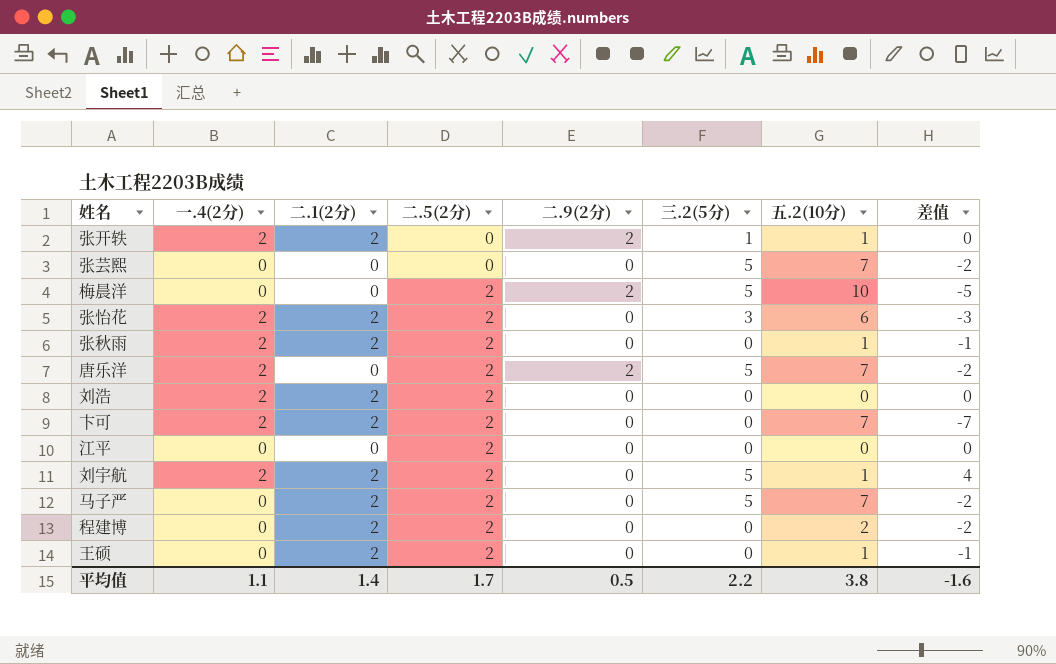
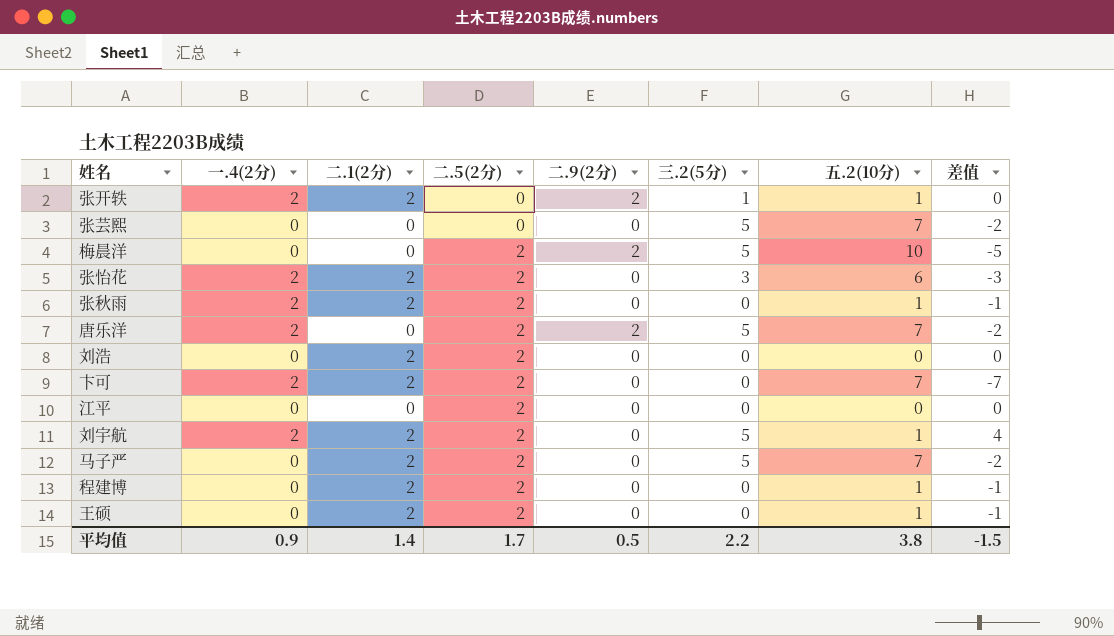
刘浩 | 一.4(2分): 2 -> 0
程建博 | 五.2(10分): 2 -> 1
程建博 | 差值: -2 -> -1
平均值 | 一.4(2分): 1.1 -> 0.9
平均值 | 差值: -1.6 -> -1.5

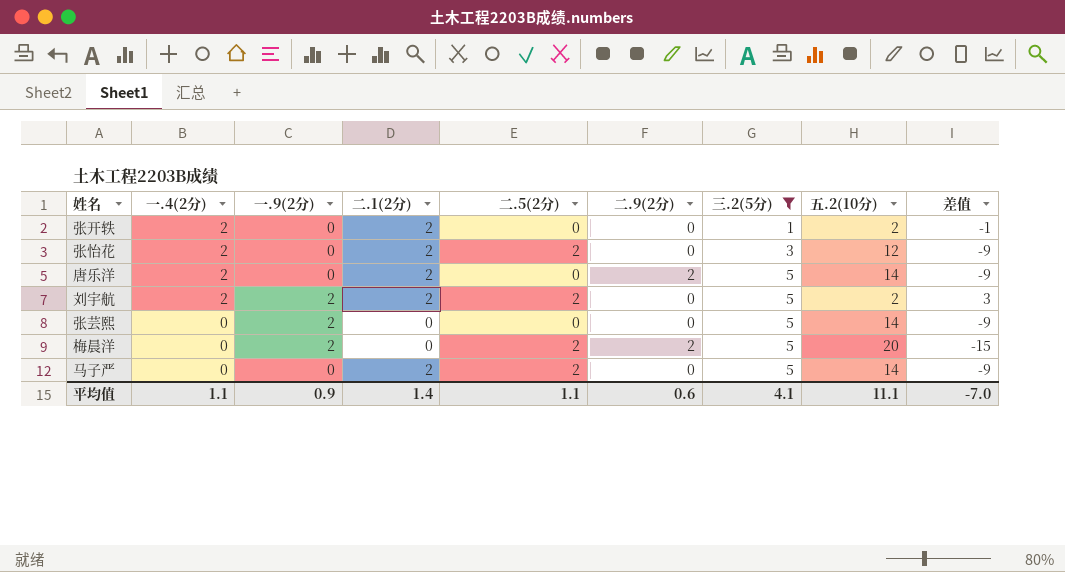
filter: none -> 三.2(5分) != 0
row order: 二.5(2分) ascending -> 一.4(2分) descending
column 一.9(2分) | position: none -> 3
张开轶 | 二.9(2分): 2 -> 0
张开轶 | 五.2(10分): 1 -> 2
张开轶 | 差值: 0 -> -1
张怡花 | 五.2(10分): 6 -> 12
张怡花 | 差值: -3 -> -9
唐乐洋 | 二.1(2分): 0 -> 2
唐乐洋 | 二.5(2分): 2 -> 0
唐乐洋 | 五.2(10分): 7 -> 14
唐乐洋 | 差值: -2 -> -9
刘宇航 | 五.2(10分): 1 -> 2
刘宇航 | 差值: 4 -> 3
张芸熙 | 五.2(10分): 7 -> 14
张芸熙 | 差值: -2 -> -9
梅晨洋 | 五.2(10分): 10 -> 20
梅晨洋 | 差值: -5 -> -15
马子严 | 五.2(10分): 7 -> 14
马子严 | 差值: -2 -> -9
平均值 | 一.4(2分): 0.9 -> 1.1
平均值 | 二.5(2分): 1.7 -> 1.1
平均值 | 二.9(2分): 0.5 -> 0.6
平均值 | 三.2(5分): 2.2 -> 4.1
平均值 | 五.2(10分): 3.8 -> 11.1
平均值 | 差值: -1.5 -> -7.0

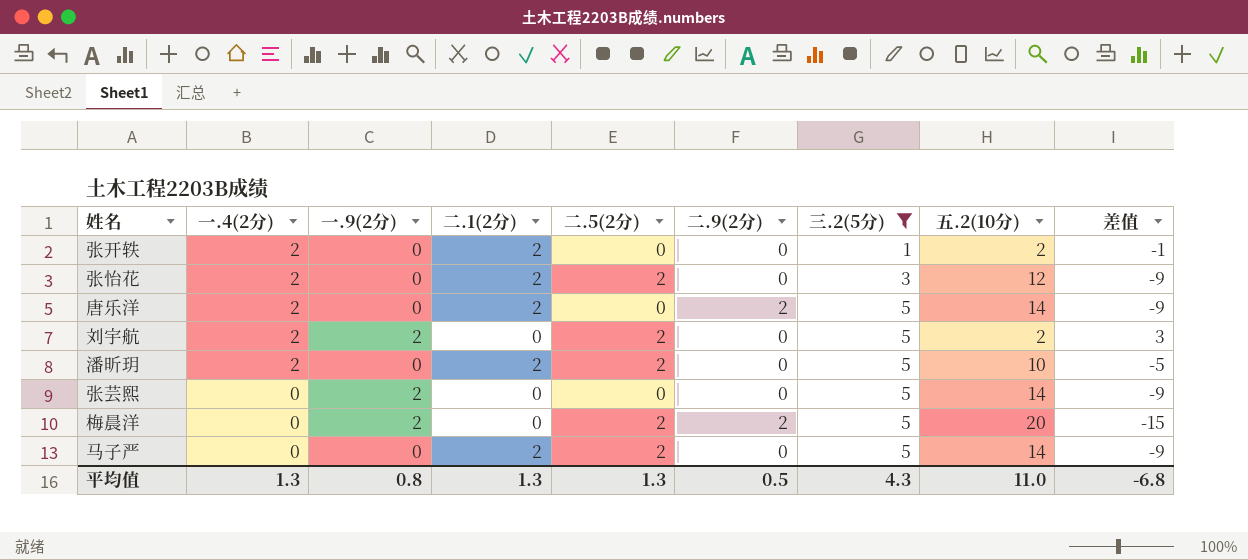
刘宇航 | 二.1(2分): 2 -> 0
row 潘昕玥: none -> 2 | 0 | 2 | 2 | 0 | 5 | 10 | -5
平均值 | 一.4(2分): 1.1 -> 1.3
平均值 | 一.9(2分): 0.9 -> 0.8
平均值 | 二.1(2分): 1.4 -> 1.3
平均值 | 二.5(2分): 1.1 -> 1.3
平均值 | 二.9(2分): 0.6 -> 0.5
平均值 | 三.2(5分): 4.1 -> 4.3
平均值 | 五.2(10分): 11.1 -> 11.0
平均值 | 差值: -7.0 -> -6.8

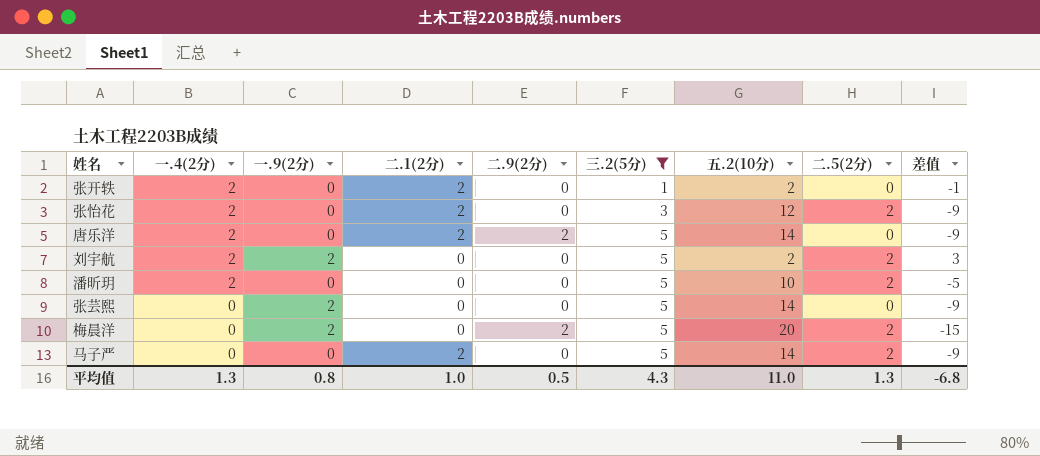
column 二.5(2分) | position: 5 -> 8
潘昕玥 | 二.1(2分): 2 -> 0
平均值 | 二.1(2分): 1.3 -> 1.0

